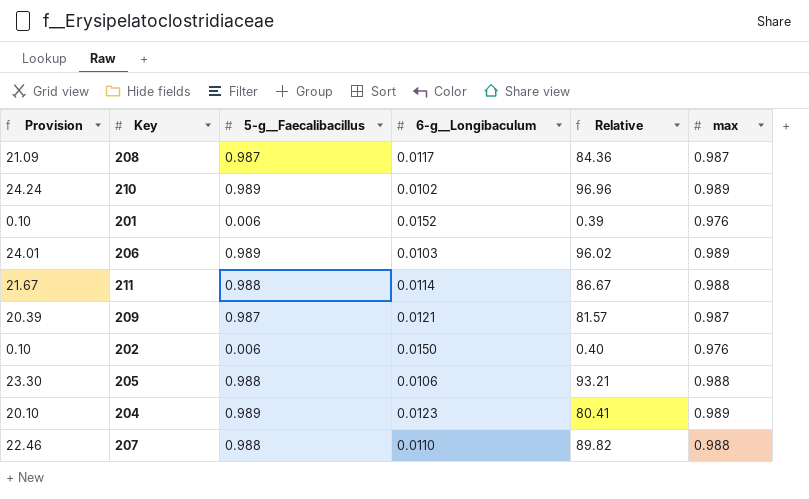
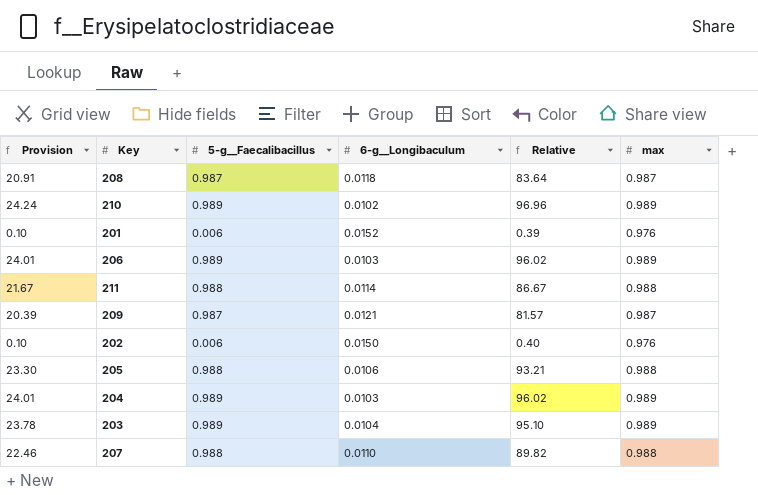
208 | Provision: 21.09 -> 20.91
208 | 6-g__Longibaculum: 0.0117 -> 0.0118
208 | Relative: 84.36 -> 83.64
204 | Provision: 20.10 -> 24.01
204 | 6-g__Longibaculum: 0.0123 -> 0.0103
204 | Relative: 80.41 -> 96.02
row 203: none -> 23.78 | 0.989 | 0.0104 | 95.10 | 0.989

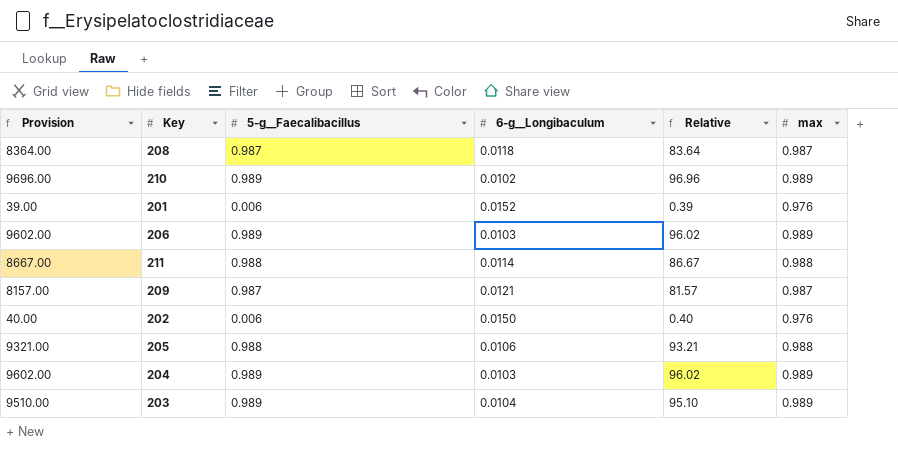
column Provision | formula: [Relative] * 0.25 -> [Relative] * 100
row 207: 22.46 | 0.988 | 0.0110 | 89.82 | 0.988 -> none

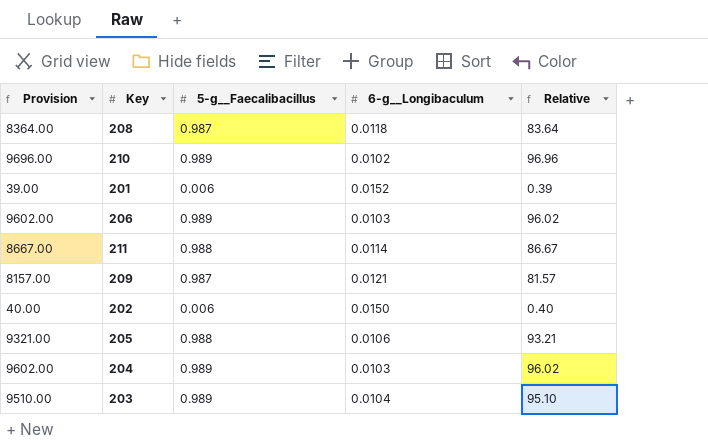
column max | position: 6 -> none

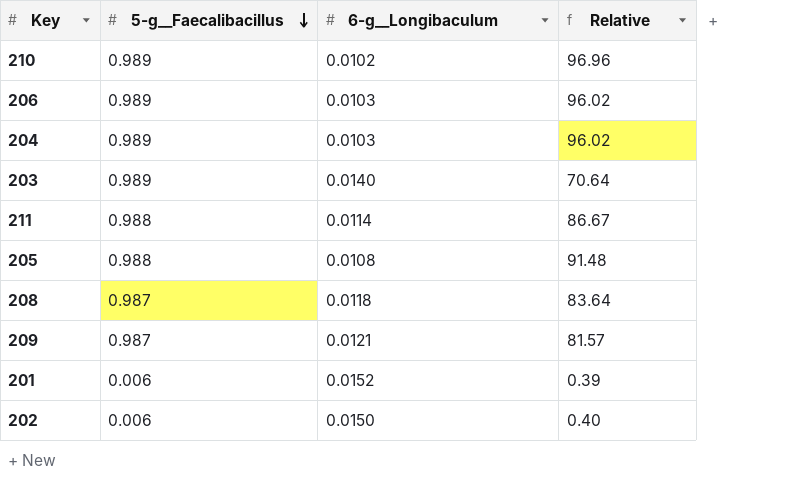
row order: none -> 5-g__Faecalibacillus descending
column Provision | formula: [Relative] * 100 -> none
203 | 6-g__Longibaculum: 0.0104 -> 0.0140
203 | Relative: 95.10 -> 70.64
205 | 6-g__Longibaculum: 0.0106 -> 0.0108
205 | Relative: 93.21 -> 91.48

